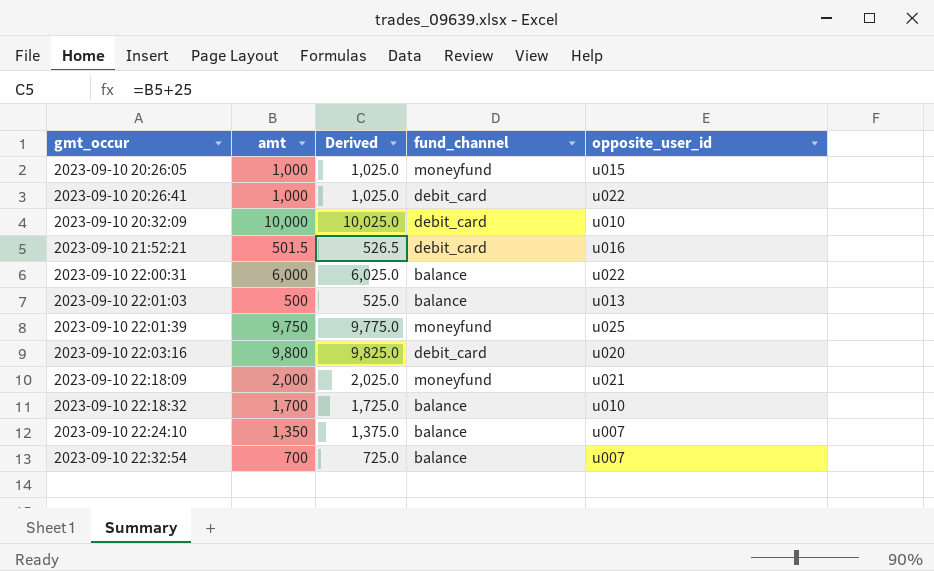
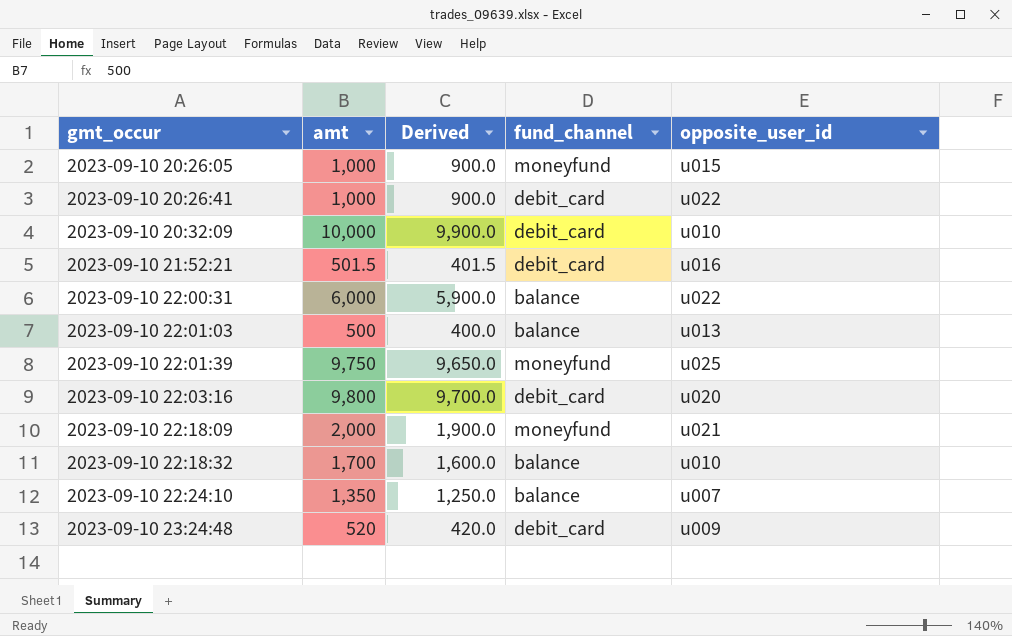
column Derived | formula: [amt] + 25 -> [amt] - 100
row 2023-09-10 22:32:54: 700 | 725.0 | balance | u007 -> none
row 2023-09-10 23:24:48: none -> 520 | 420.0 | debit_card | u009

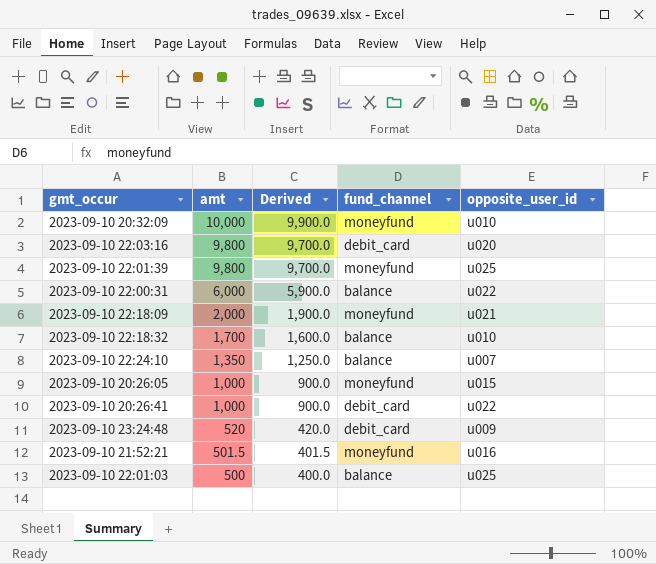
row order: gmt_occur ascending -> amt descending
2023-09-10 20:32:09 | fund_channel: debit_card -> moneyfund
2023-09-10 22:01:39 | amt: 9,750 -> 9,800
2023-09-10 22:01:39 | Derived: 9,650.0 -> 9,700.0
2023-09-10 21:52:21 | fund_channel: debit_card -> moneyfund
2023-09-10 22:01:03 | opposite_user_id: u013 -> u025

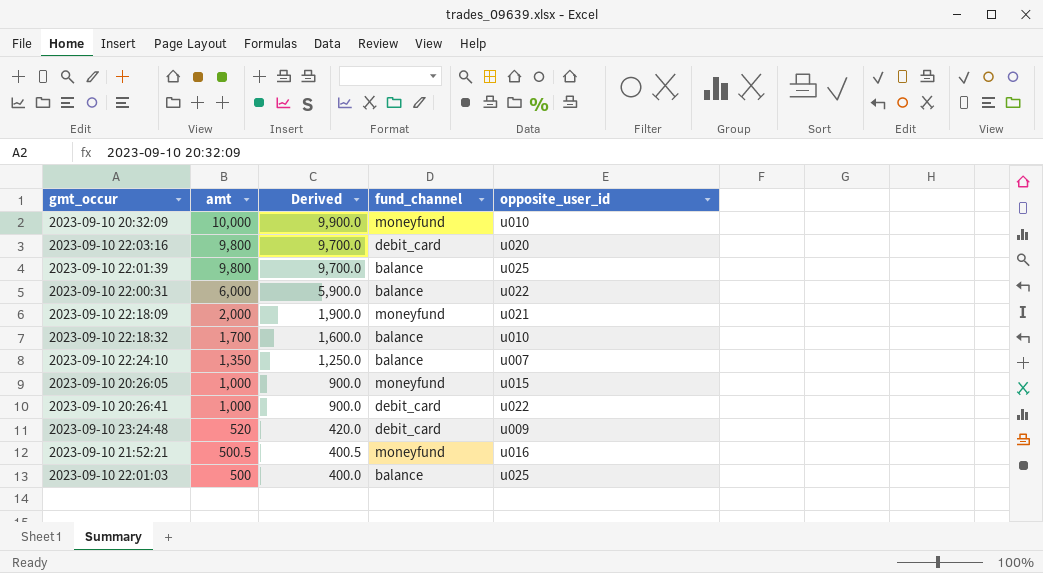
2023-09-10 22:01:39 | fund_channel: moneyfund -> balance
2023-09-10 21:52:21 | amt: 501.5 -> 500.5
2023-09-10 21:52:21 | Derived: 401.5 -> 400.5

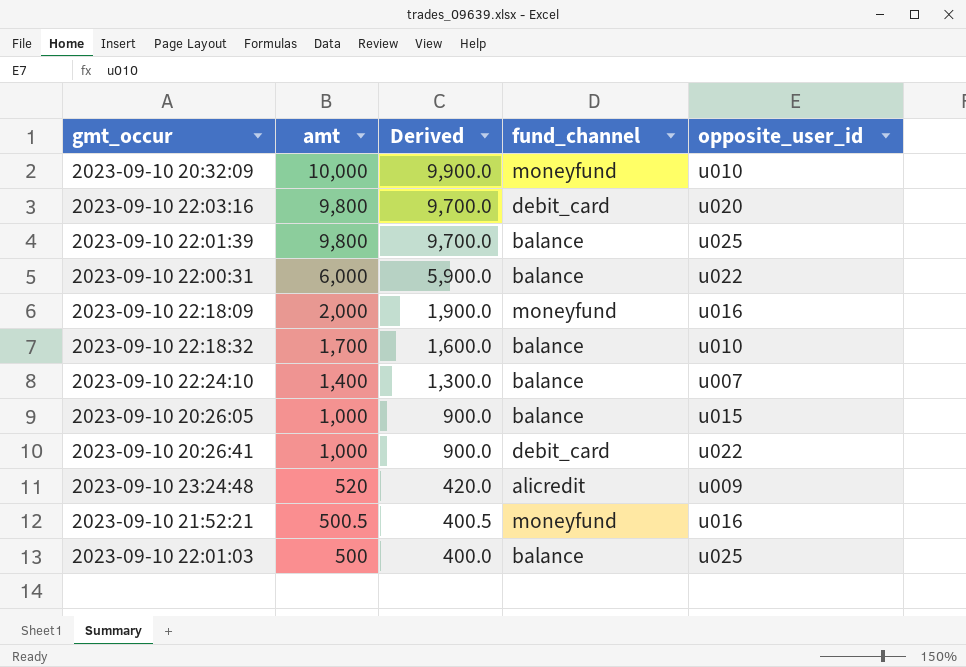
2023-09-10 22:18:09 | opposite_user_id: u021 -> u016
2023-09-10 22:24:10 | amt: 1,350 -> 1,400
2023-09-10 22:24:10 | Derived: 1,250.0 -> 1,300.0
2023-09-10 20:26:05 | fund_channel: moneyfund -> balance
2023-09-10 23:24:48 | fund_channel: debit_card -> alicredit

